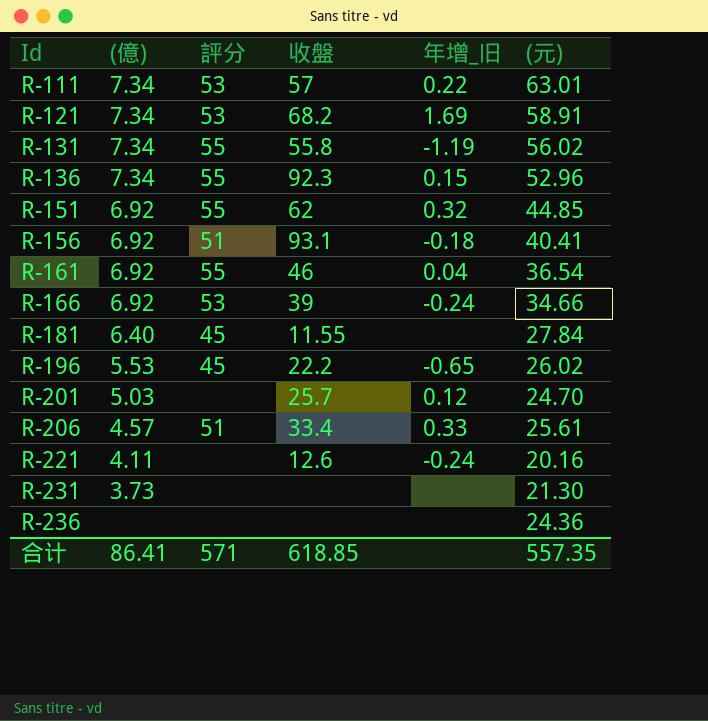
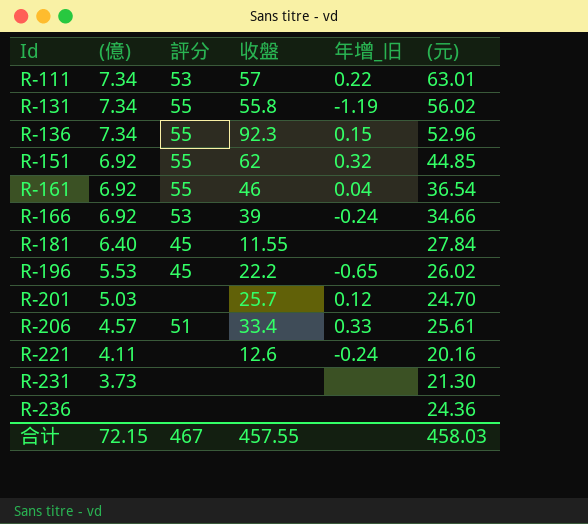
row R-121: 7.34 | 53 | 68.2 | 1.69 | 58.91 -> none
row R-156: 6.92 | 51 | 93.1 | -0.18 | 40.41 -> none
合计 | (億): 86.41 -> 72.15
合计 | 評分: 571 -> 467
合计 | 收盤: 618.85 -> 457.55
合计 | (元): 557.35 -> 458.03

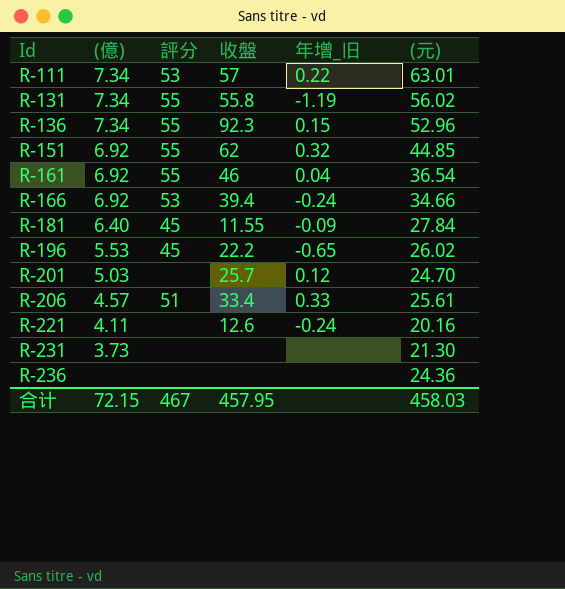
R-166 | 收盤: 39 -> 39.4
R-181 | 年增_旧: none -> -0.09
合计 | 收盤: 457.55 -> 457.95

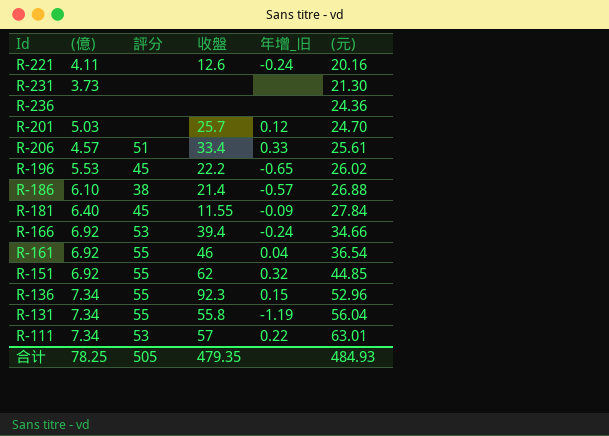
row order: Id ascending -> (元) ascending
row R-186: none -> 6.10 | 38 | 21.4 | -0.57 | 26.88
R-131 | (元): 56.02 -> 56.04
合计 | (億): 72.15 -> 78.25
合计 | 評分: 467 -> 505
合计 | 收盤: 457.95 -> 479.35
合计 | (元): 458.03 -> 484.93

